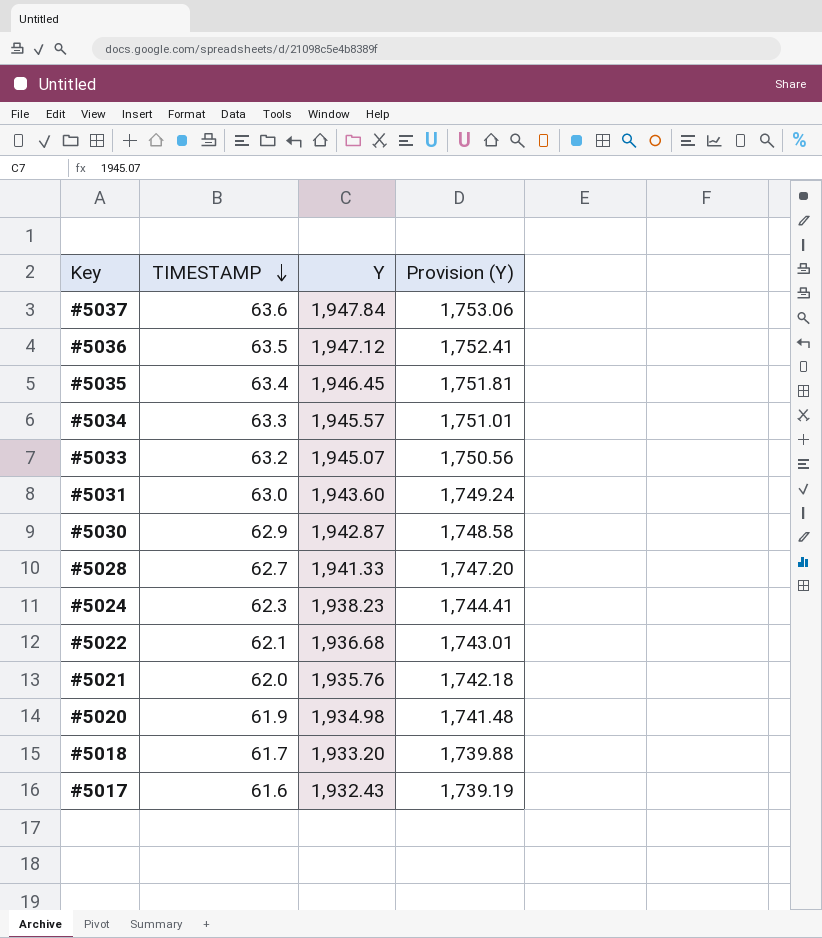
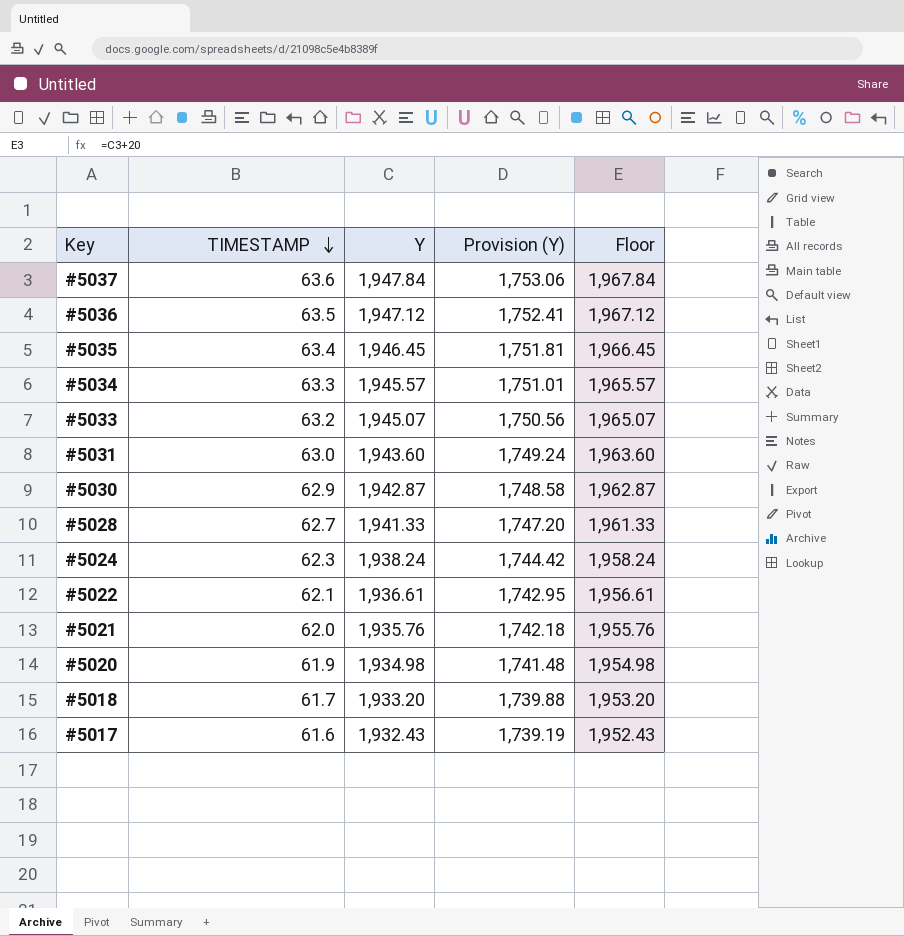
column Floor | formula: none -> [Y] + 20
#5024 | Y: 1,938.23 -> 1,938.24
#5024 | Provision (Y): 1,744.41 -> 1,744.42
#5022 | Y: 1,936.68 -> 1,936.61
#5022 | Provision (Y): 1,743.01 -> 1,742.95

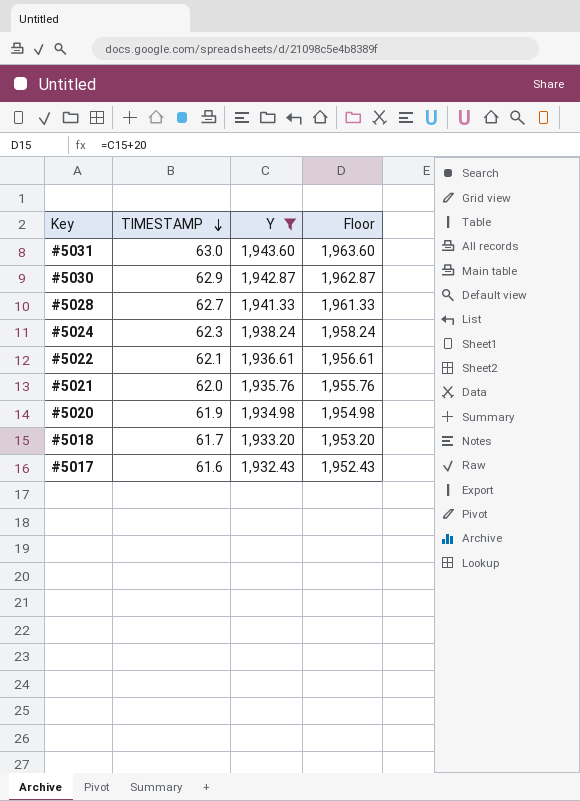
filter: none -> Y <= 1,943.60
column Provision (Y) | formula: [Y] * 0.9 -> none

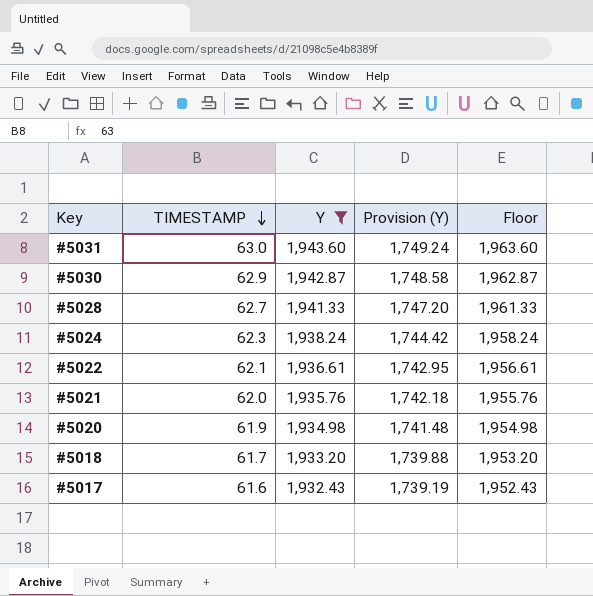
column Provision (Y) | formula: none -> [Y] * 0.9

